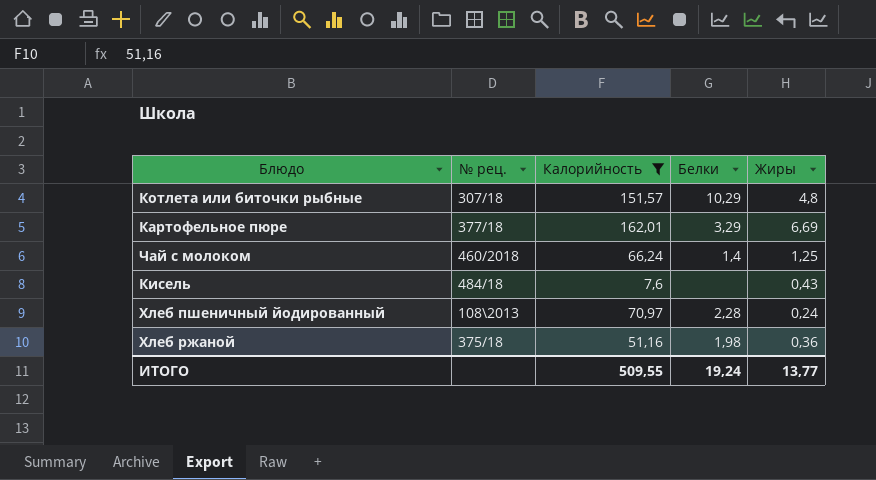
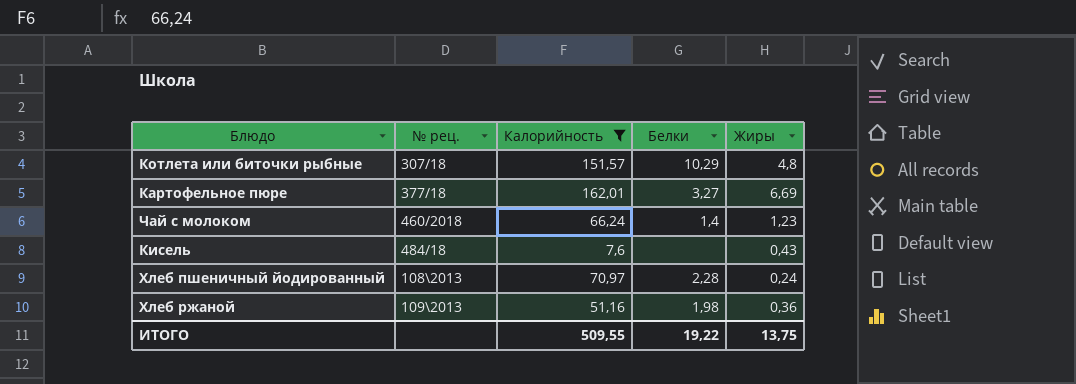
Картофельное пюре | Белки: 3,29 -> 3,27
Чай с молоком | Жиры: 1,25 -> 1,23
Хлеб ржаной | № рец.: 375/18 -> 109\2013
ИТОГО | Белки: 19,24 -> 19,22
ИТОГО | Жиры: 13,77 -> 13,75

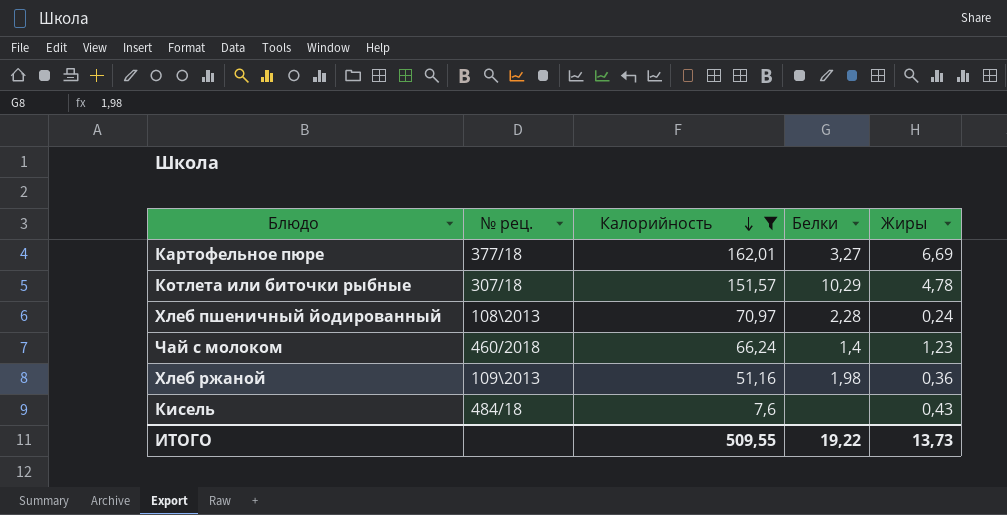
row order: none -> Калорийность descending
Котлета или биточки рыбные | Жиры: 4,8 -> 4,78
ИТОГО | Жиры: 13,75 -> 13,73

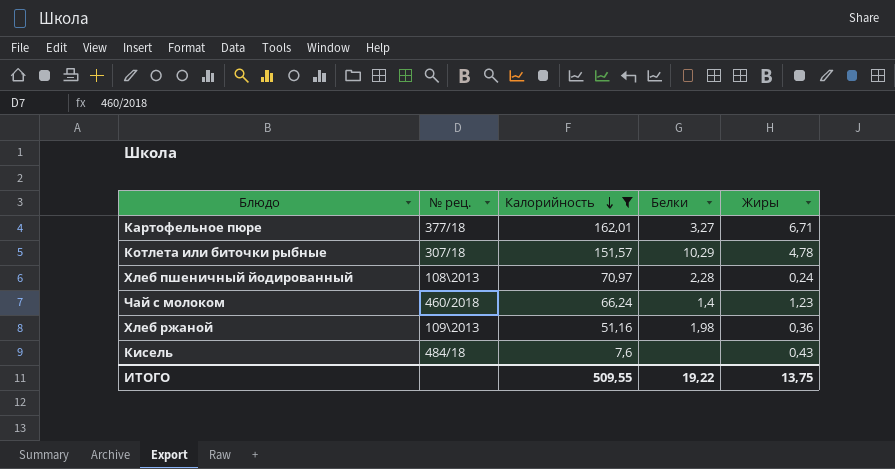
Картофельное пюре | Жиры: 6,69 -> 6,71
ИТОГО | Жиры: 13,73 -> 13,75

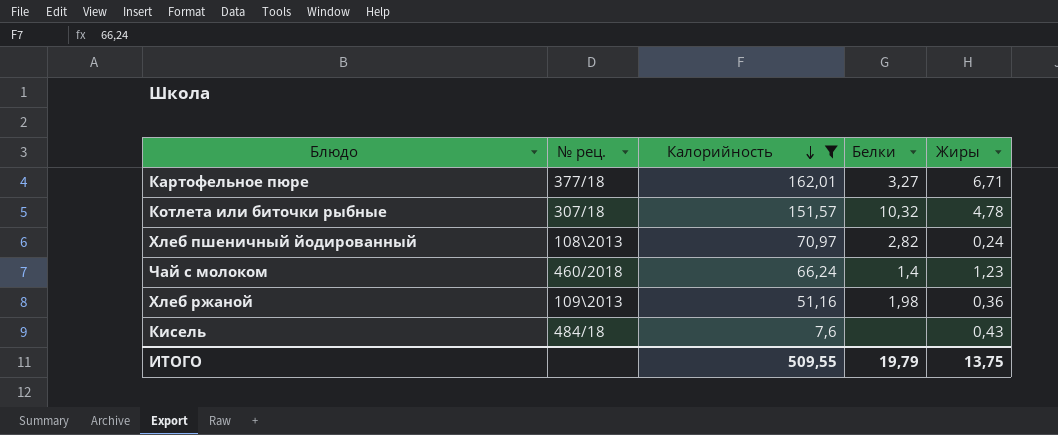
Котлета или биточки рыбные | Белки: 10,29 -> 10,32
Хлеб пшеничный йодированный | Белки: 2,28 -> 2,82
ИТОГО | Белки: 19,22 -> 19,79

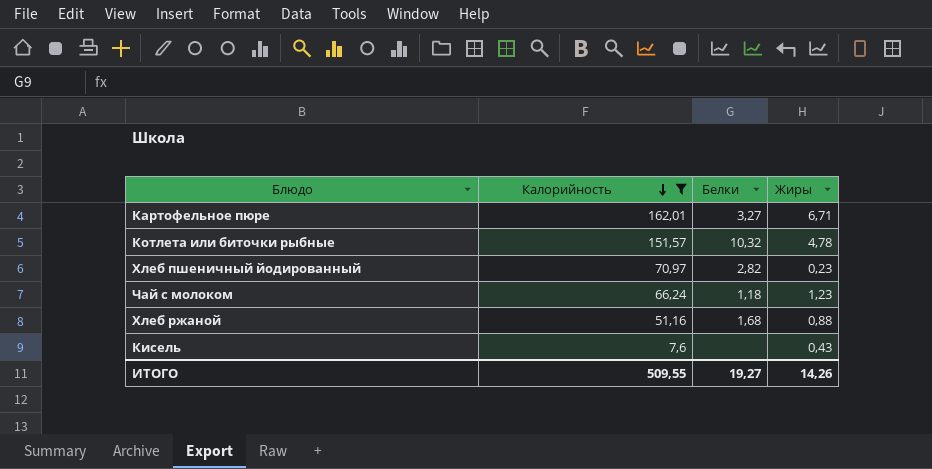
column № рец. | position: 2 -> none
Хлеб пшеничный йодированный | Жиры: 0,24 -> 0,23
Чай с молоком | Белки: 1,4 -> 1,18
Хлеб ржаной | Белки: 1,98 -> 1,68
Хлеб ржаной | Жиры: 0,36 -> 0,88
ИТОГО | Белки: 19,79 -> 19,27
ИТОГО | Жиры: 13,75 -> 14,26

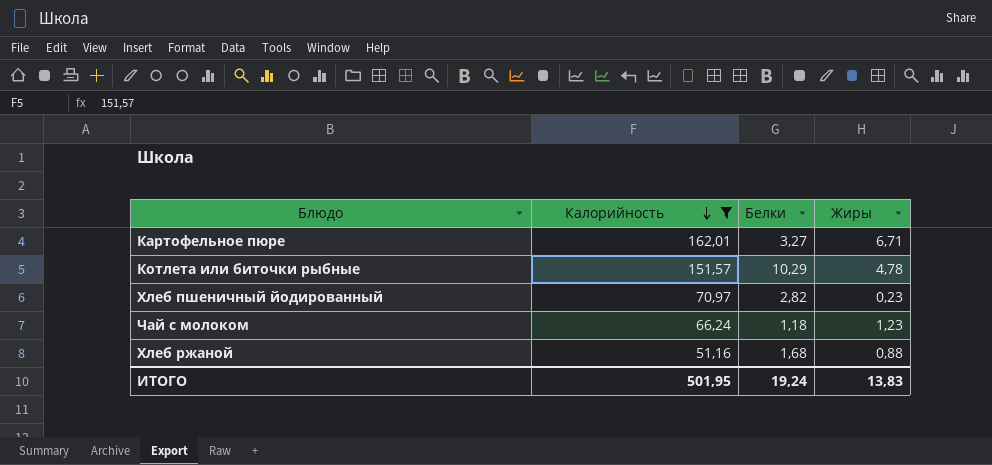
row Кисель: 7,6 | none | 0,43 -> none
Котлета или биточки рыбные | Белки: 10,32 -> 10,29
ИТОГО | Калорийность: 509,55 -> 501,95
ИТОГО | Белки: 19,27 -> 19,24
ИТОГО | Жиры: 14,26 -> 13,83

